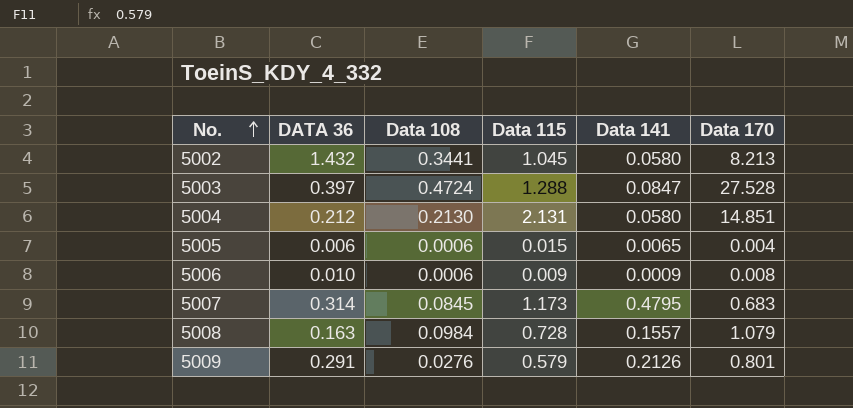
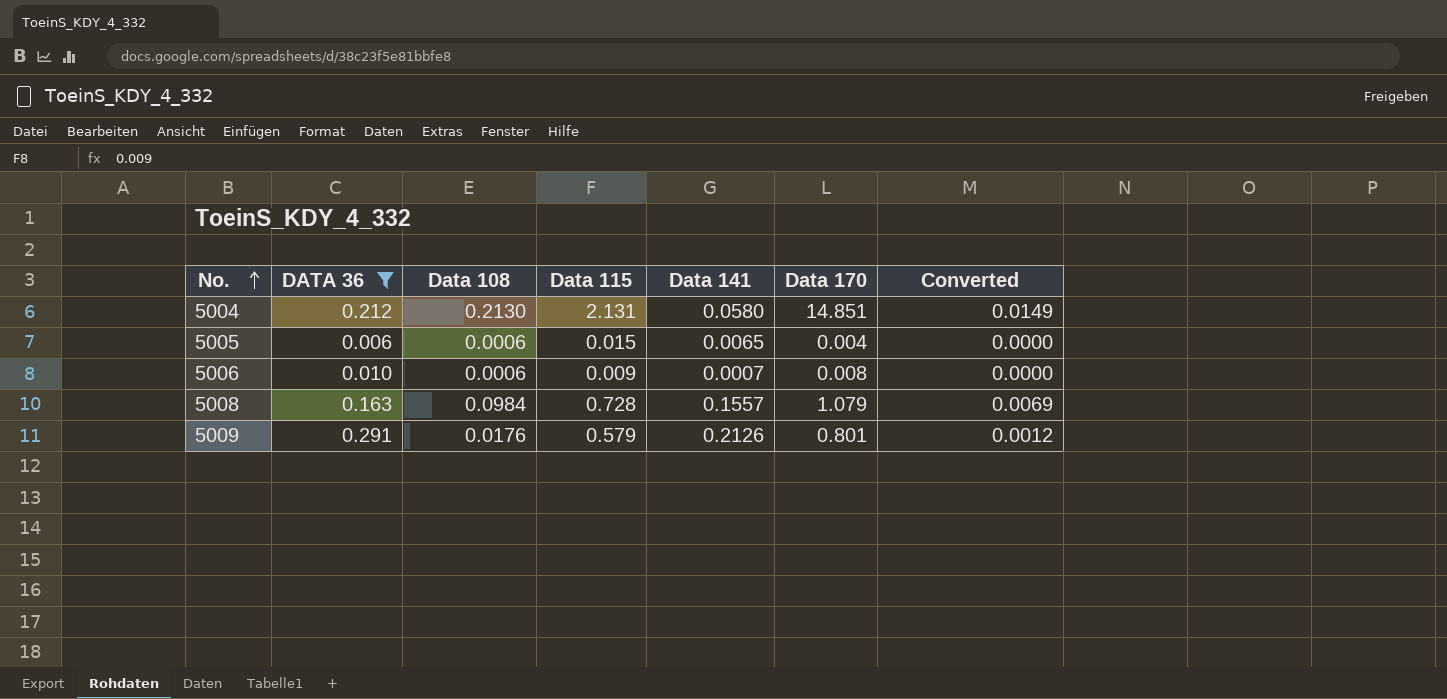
filter: none -> DATA 36 <= 0.291
column Converted | formula: none -> [Data 108] * 0.07
5006 | Data 141: 0.0009 -> 0.0007
5009 | Data 108: 0.0276 -> 0.0176

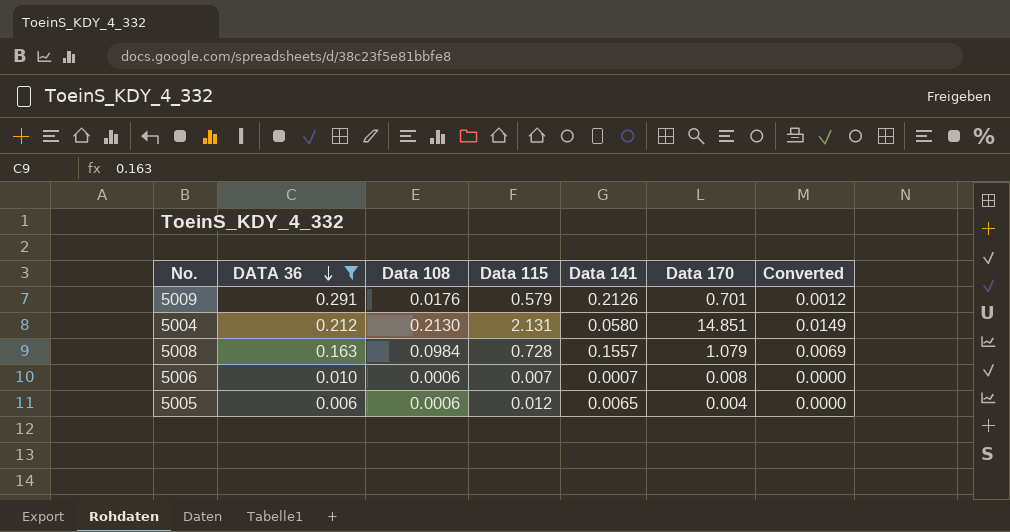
row order: No. ascending -> DATA 36 descending
5009 | Data 170: 0.801 -> 0.701
5006 | Data 115: 0.009 -> 0.007
5005 | Data 115: 0.015 -> 0.012

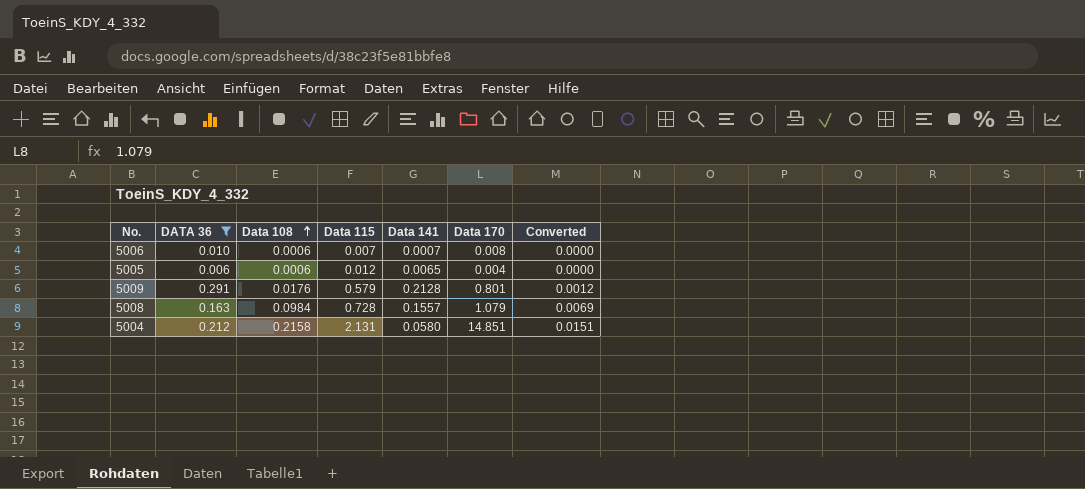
row order: DATA 36 descending -> Data 108 ascending
5009 | Data 141: 0.2126 -> 0.2128
5009 | Data 170: 0.701 -> 0.801
5004 | Data 108: 0.2130 -> 0.2158
5004 | Converted: 0.0149 -> 0.0151

